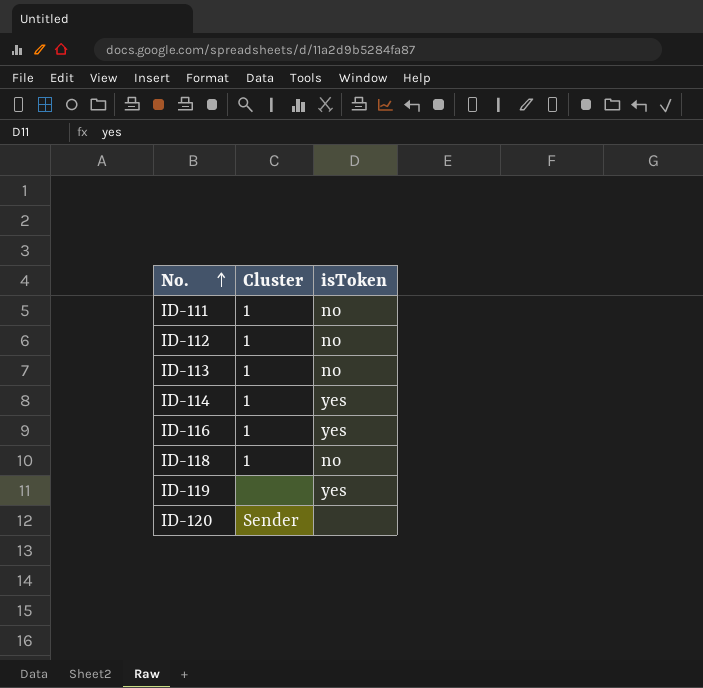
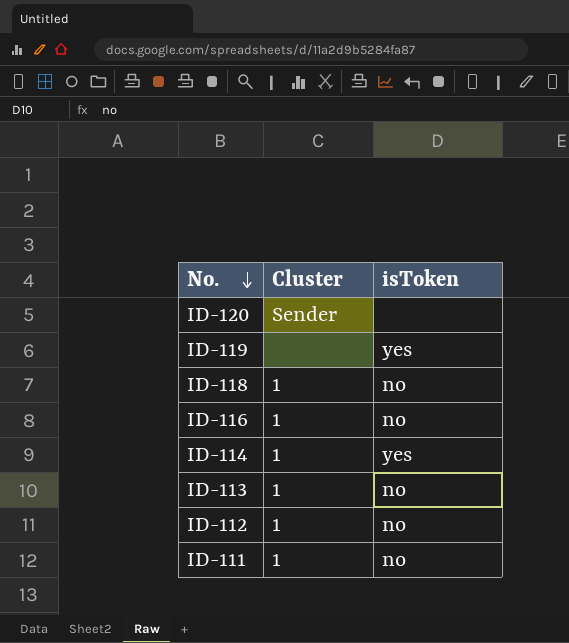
row order: No. ascending -> No. descending
ID-116 | isToken: yes -> no

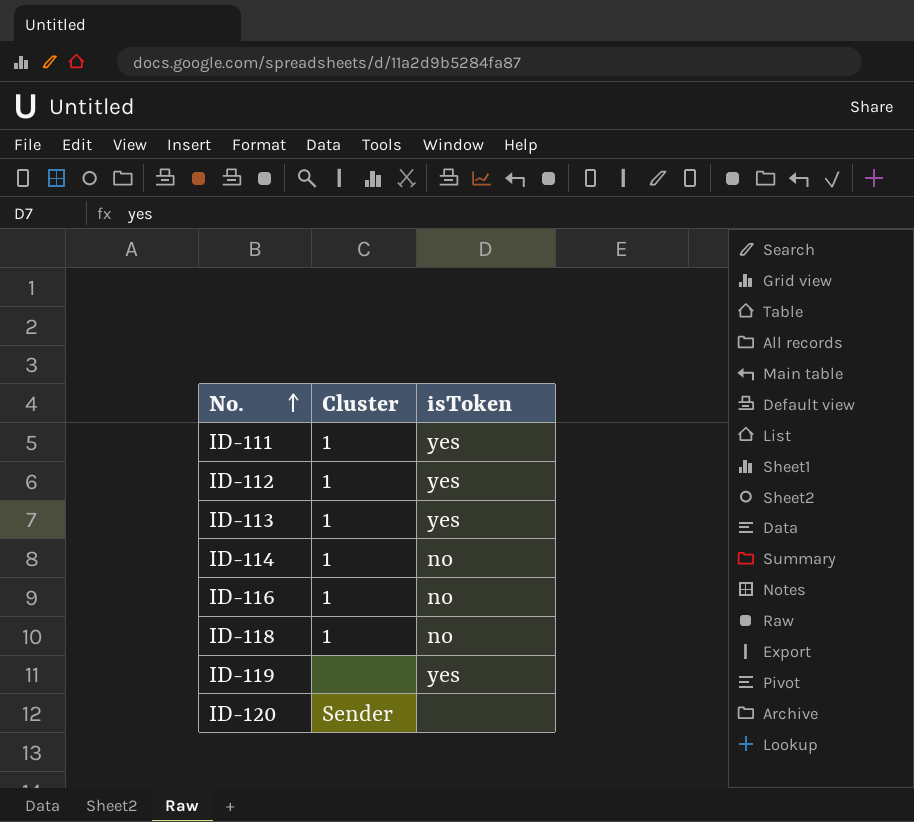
row order: No. descending -> No. ascending
ID-111 | isToken: no -> yes
ID-112 | isToken: no -> yes
ID-113 | isToken: no -> yes
ID-114 | isToken: yes -> no

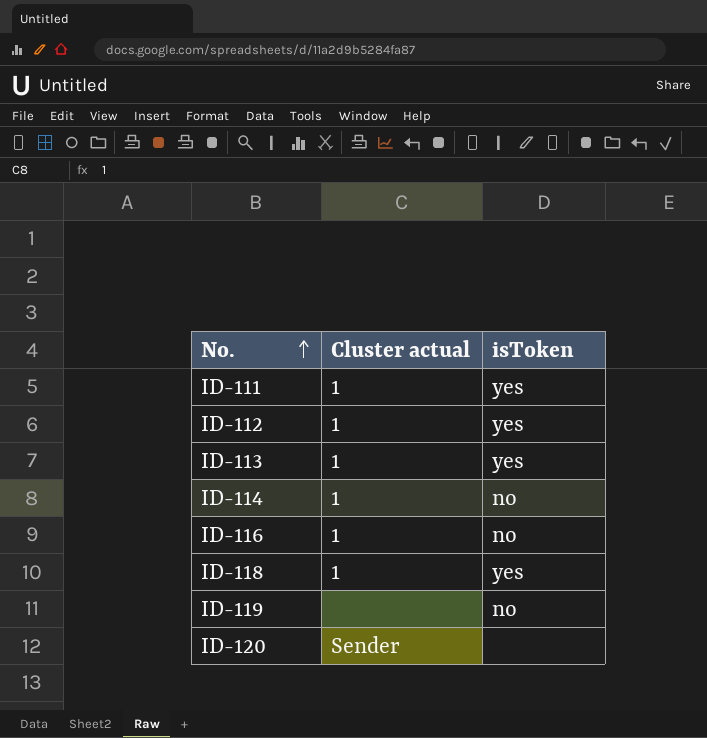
column name: Cluster -> Cluster actual
ID-118 | isToken: no -> yes
ID-119 | isToken: yes -> no

